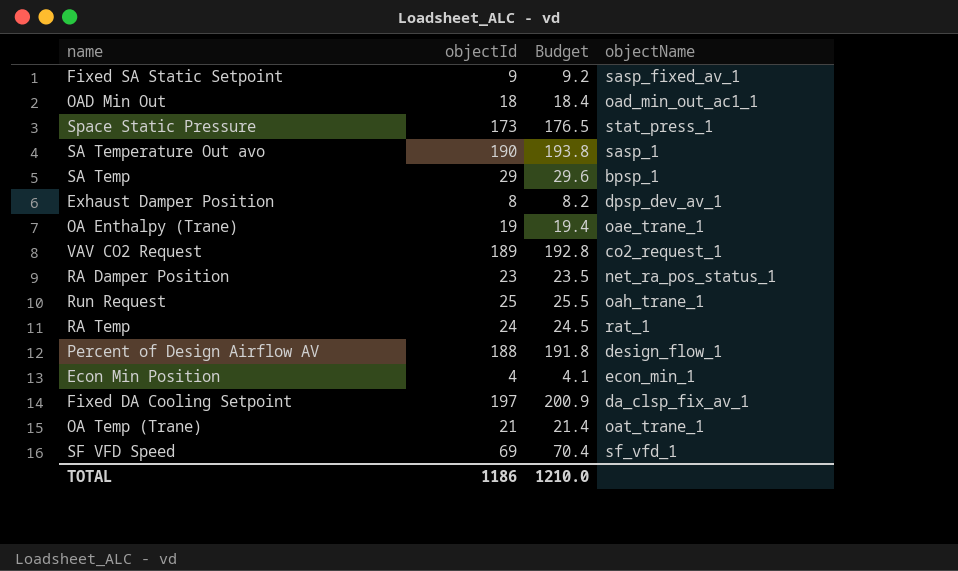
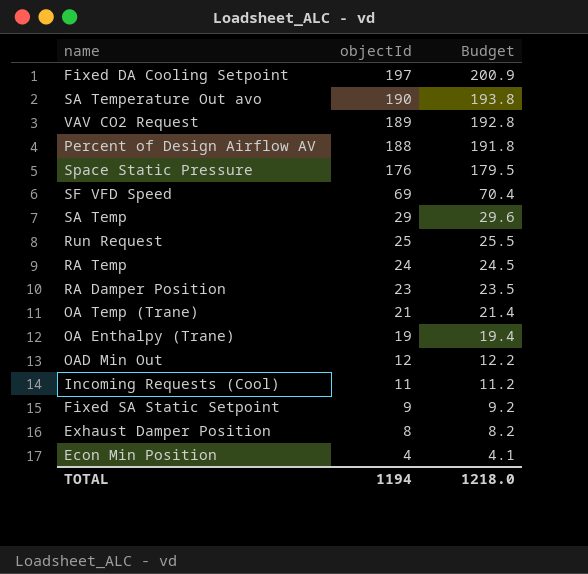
row order: none -> objectId descending
column objectName | position: 4 -> none
Space Static Pressure | objectId: 173 -> 176
Space Static Pressure | Budget: 176.5 -> 179.5
OAD Min Out | objectId: 18 -> 12
OAD Min Out | Budget: 18.4 -> 12.2
row Incoming Requests (Cool): none -> 11 | 11.2
TOTAL | objectId: 1186 -> 1194
TOTAL | Budget: 1210.0 -> 1218.0

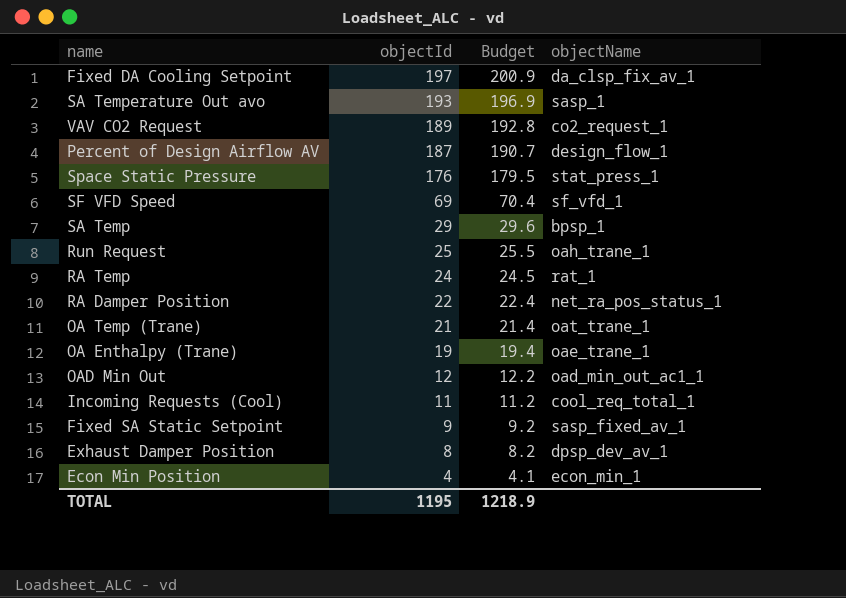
column objectName | position: none -> 4
SA Temperature Out avo | objectId: 190 -> 193
SA Temperature Out avo | Budget: 193.8 -> 196.9
Percent of Design Airflow AV | objectId: 188 -> 187
Percent of Design Airflow AV | Budget: 191.8 -> 190.7
RA Damper Position | objectId: 23 -> 22
RA Damper Position | Budget: 23.5 -> 22.4
TOTAL | objectId: 1194 -> 1195
TOTAL | Budget: 1218.0 -> 1218.9

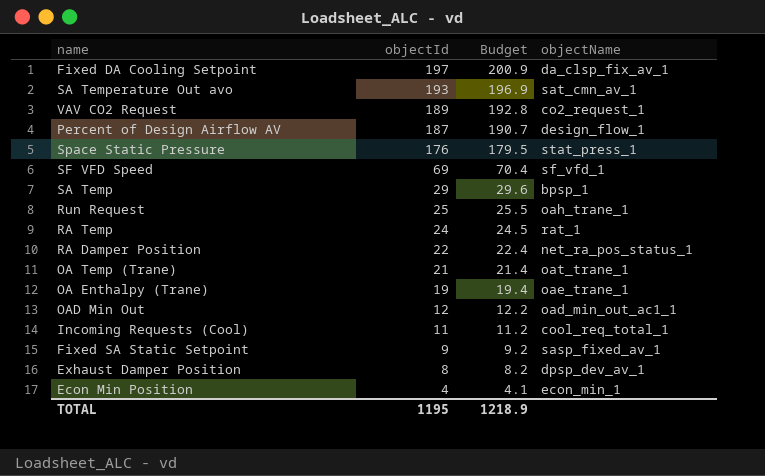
SA Temperature Out avo | objectName: sasp_1 -> sat_cmn_av_1

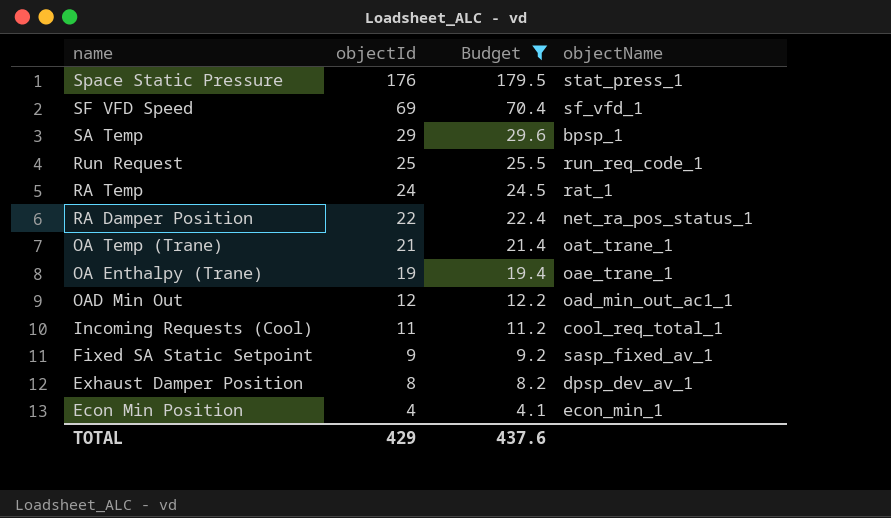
filter: none -> Budget <= 179.5
Run Request | objectName: oah_trane_1 -> run_req_code_1
TOTAL | objectId: 1195 -> 429
TOTAL | Budget: 1218.9 -> 437.6

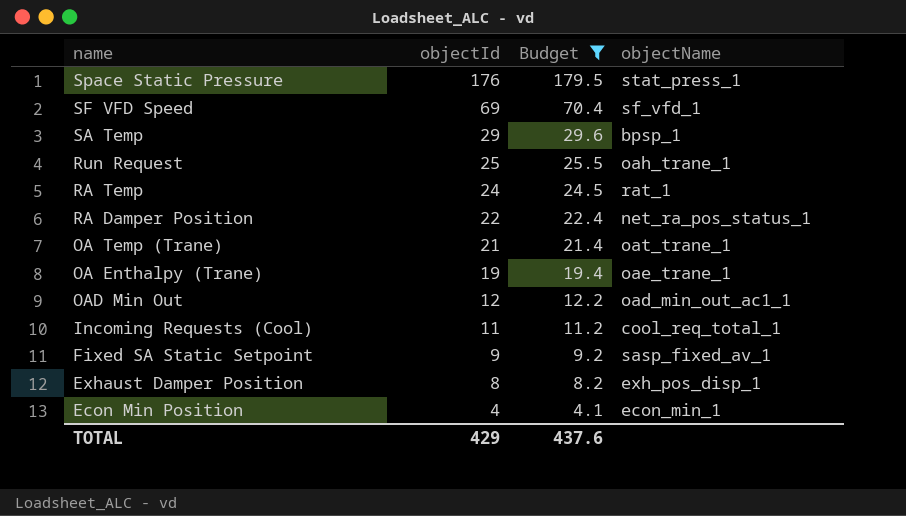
Run Request | objectName: run_req_code_1 -> oah_trane_1
Exhaust Damper Position | objectName: dpsp_dev_av_1 -> exh_pos_disp_1

